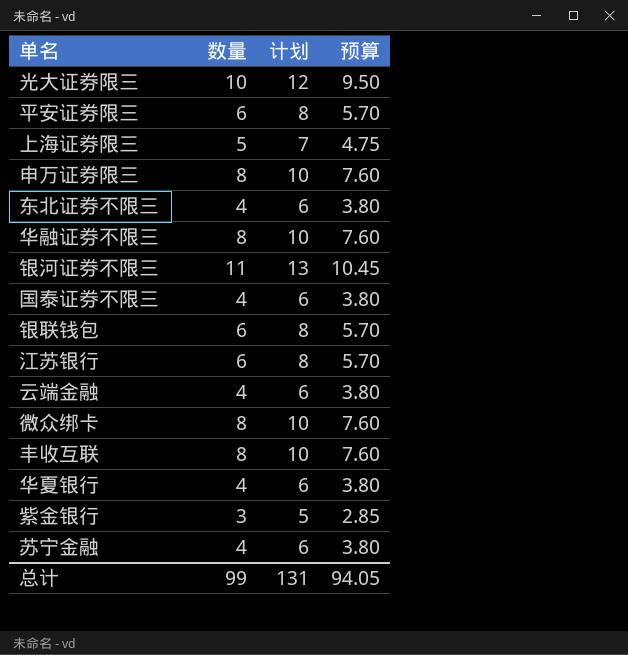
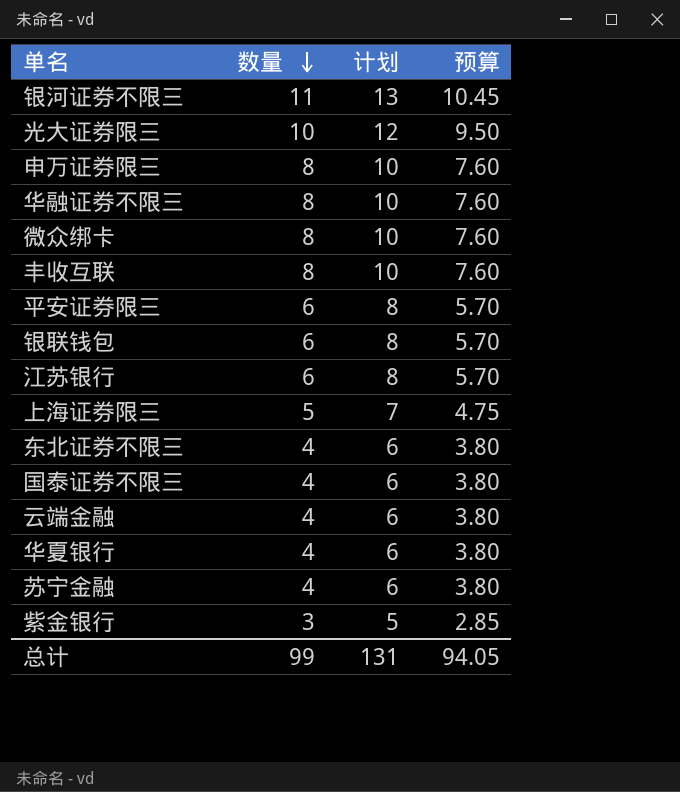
row order: none -> 数量 descending

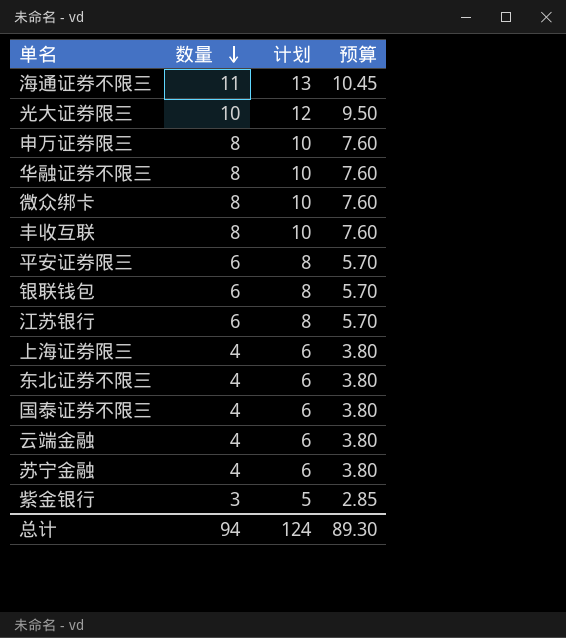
row 银河证券不限三: 11 | 13 | 10.45 -> none
row 华夏银行: 4 | 6 | 3.80 -> none
row 海通证券不限三: none -> 11 | 13 | 10.45
上海证券限三 | 数量: 5 -> 4
上海证券限三 | 计划: 7 -> 6
上海证券限三 | 预算: 4.75 -> 3.80
总计 | 数量: 99 -> 94
总计 | 计划: 131 -> 124
总计 | 预算: 94.05 -> 89.30

